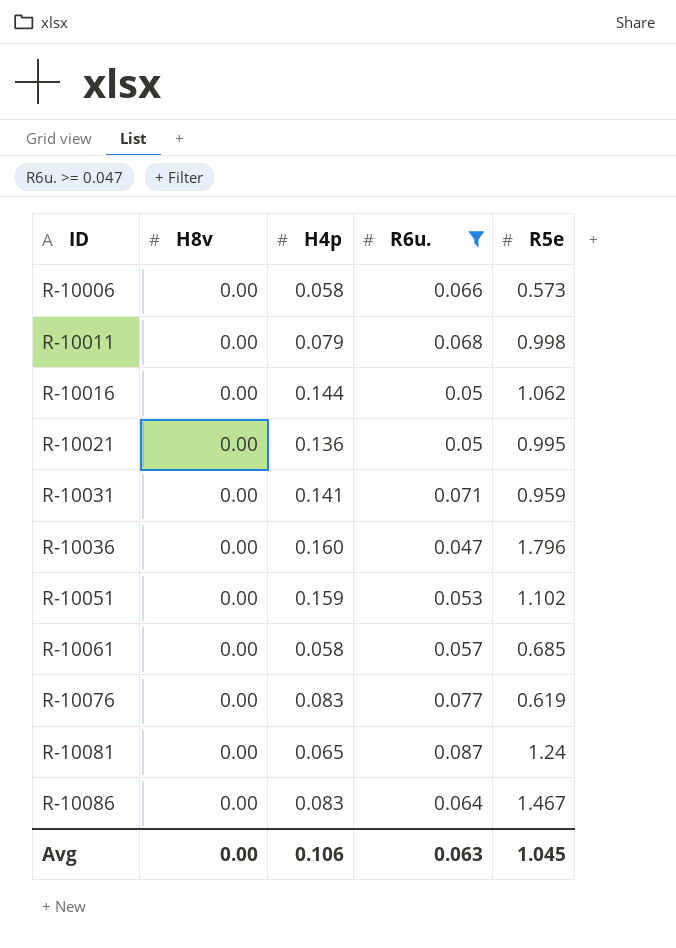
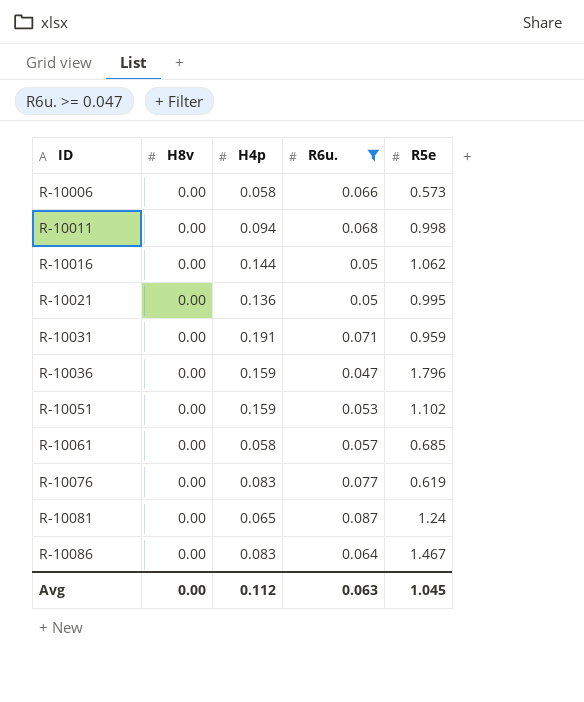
R-10011 | H4p: 0.079 -> 0.094
R-10031 | H4p: 0.141 -> 0.191
R-10036 | H4p: 0.160 -> 0.159
Avg | H4p: 0.106 -> 0.112

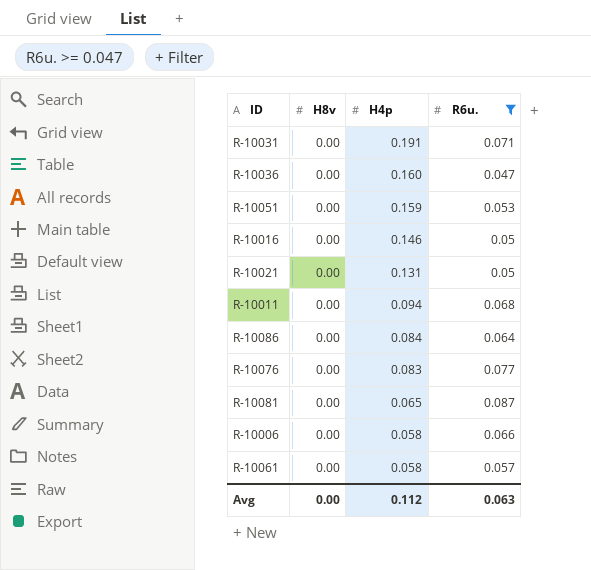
row order: ID ascending -> H4p descending
column R5e | position: 5 -> none
R-10036 | H4p: 0.159 -> 0.160
R-10016 | H4p: 0.144 -> 0.146
R-10021 | H4p: 0.136 -> 0.131
R-10086 | H4p: 0.083 -> 0.084

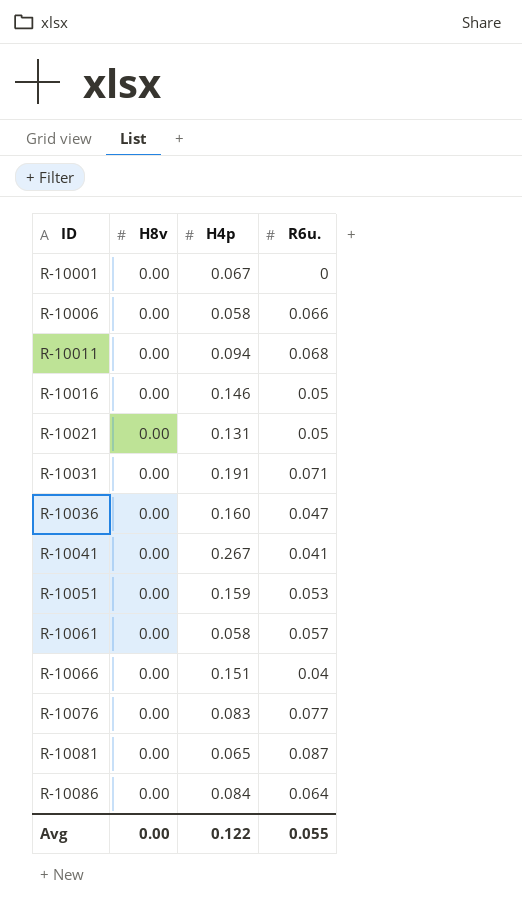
filter: R6u. >= 0.047 -> none
row order: H4p descending -> ID ascending
Avg | H4p: 0.112 -> 0.122
Avg | R6u.: 0.063 -> 0.055

